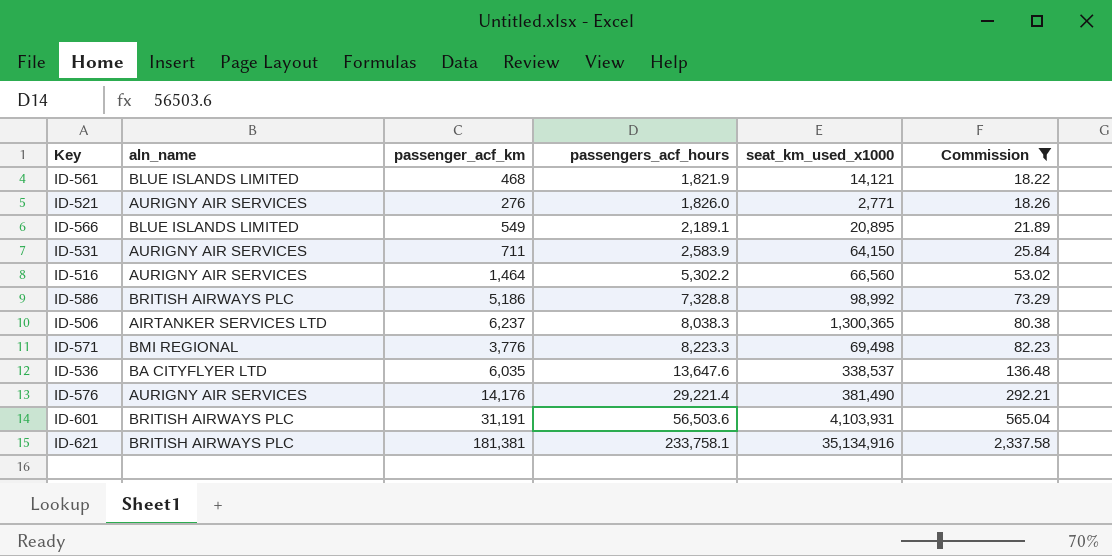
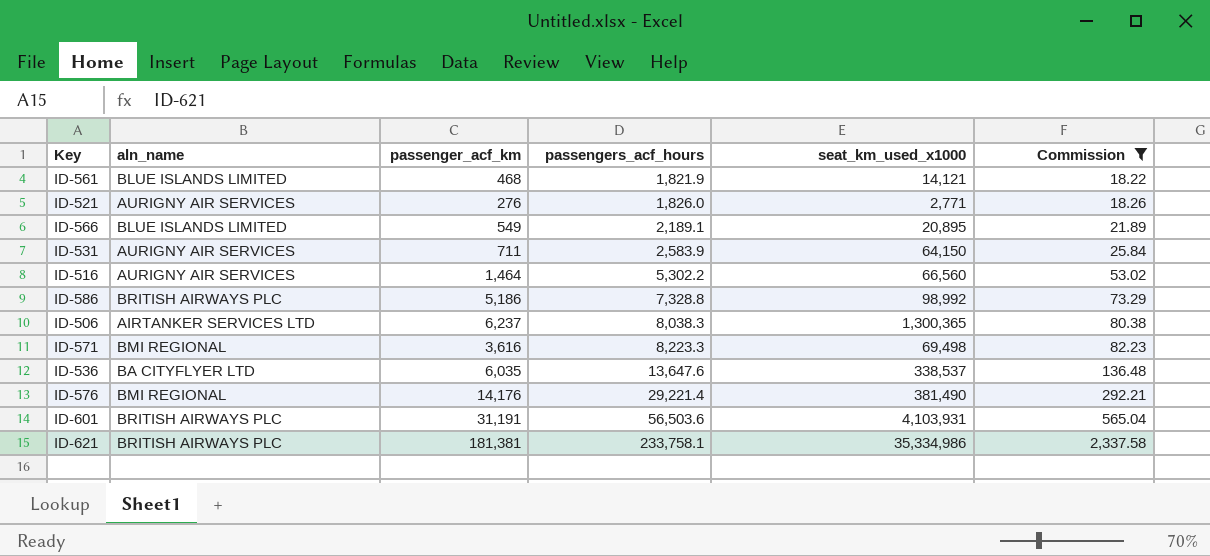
ID-571 | passenger_acf_km: 3,776 -> 3,616
ID-576 | aln_name: AURIGNY AIR SERVICES -> BMI REGIONAL
ID-621 | seat_km_used_x1000: 35,134,916 -> 35,334,986

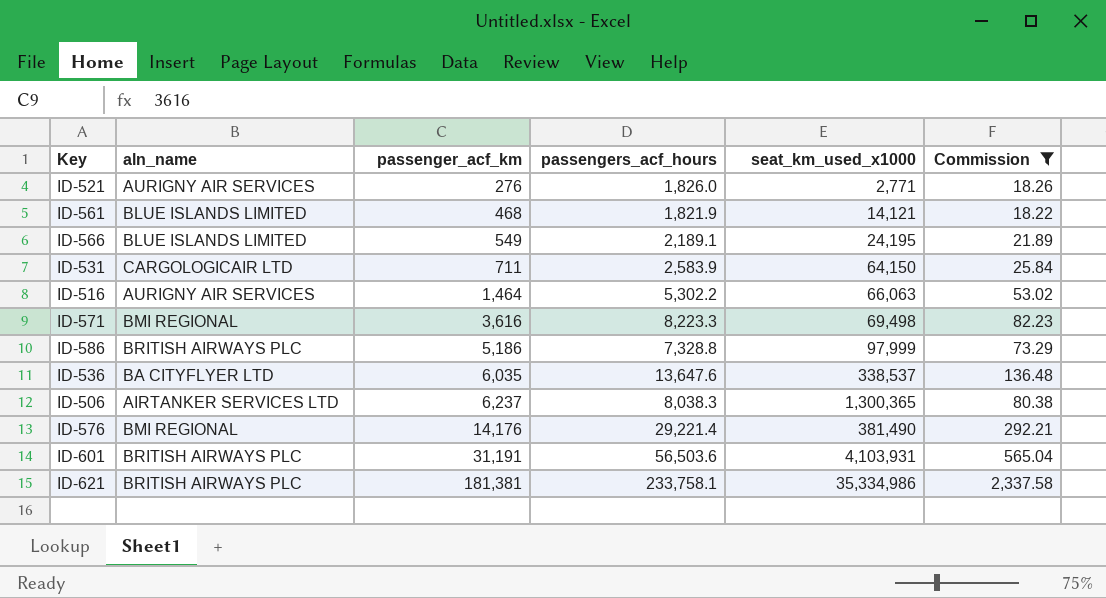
row order: passengers_acf_hours ascending -> passenger_acf_km ascending
ID-566 | seat_km_used_x1000: 20,895 -> 24,195
ID-531 | aln_name: AURIGNY AIR SERVICES -> CARGOLOGICAIR LTD
ID-516 | seat_km_used_x1000: 66,560 -> 66,063
ID-586 | seat_km_used_x1000: 98,992 -> 97,999

